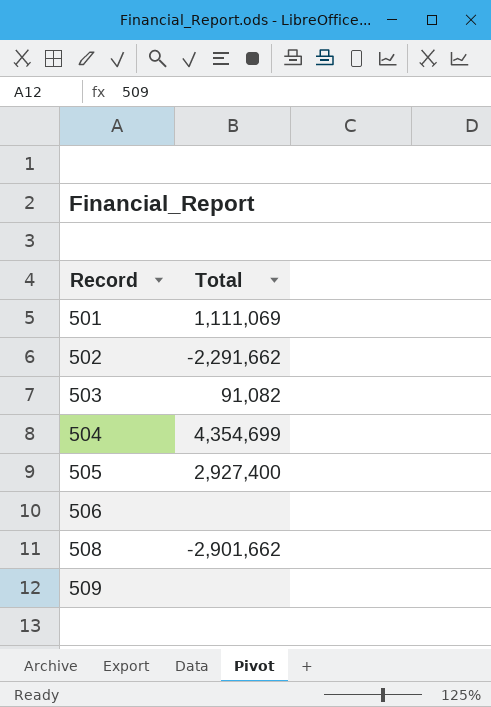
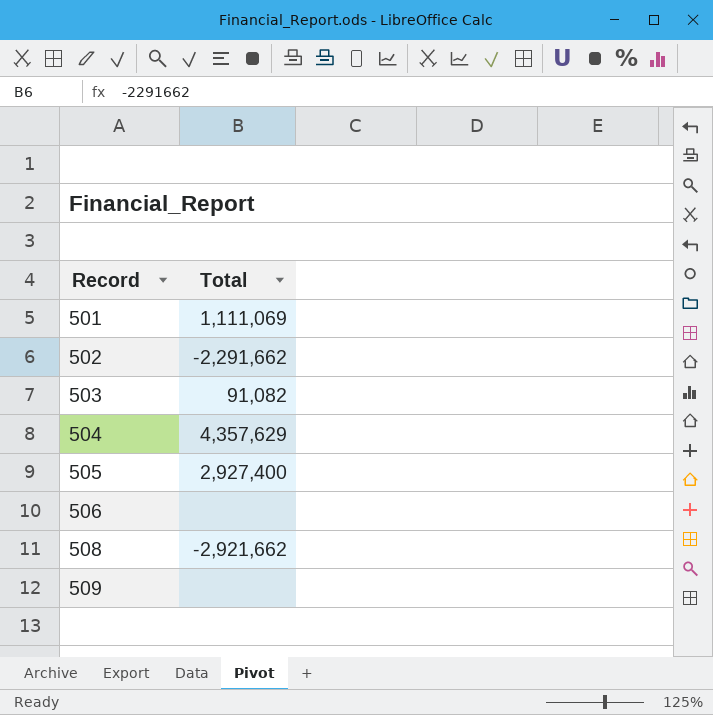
504 | Total: 4,354,699 -> 4,357,629
508 | Total: -2,901,662 -> -2,921,662

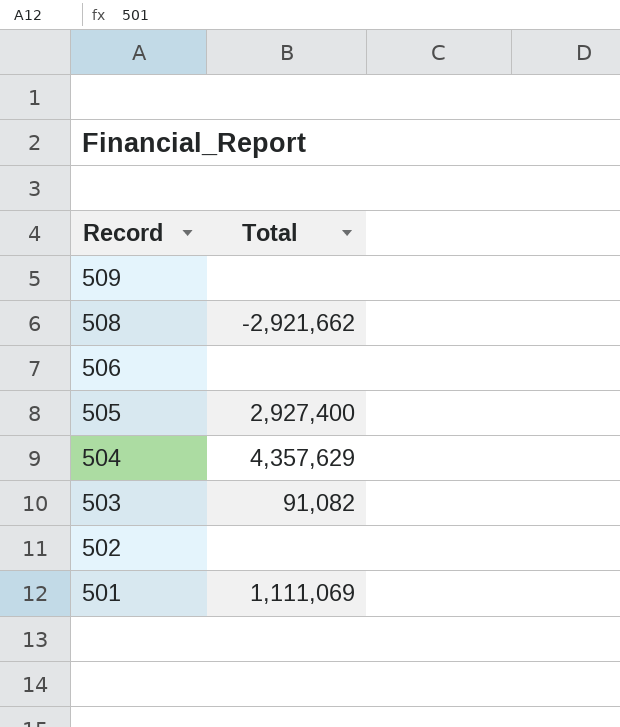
row order: Record ascending -> Record descending
502 | Total: -2,291,662 -> none

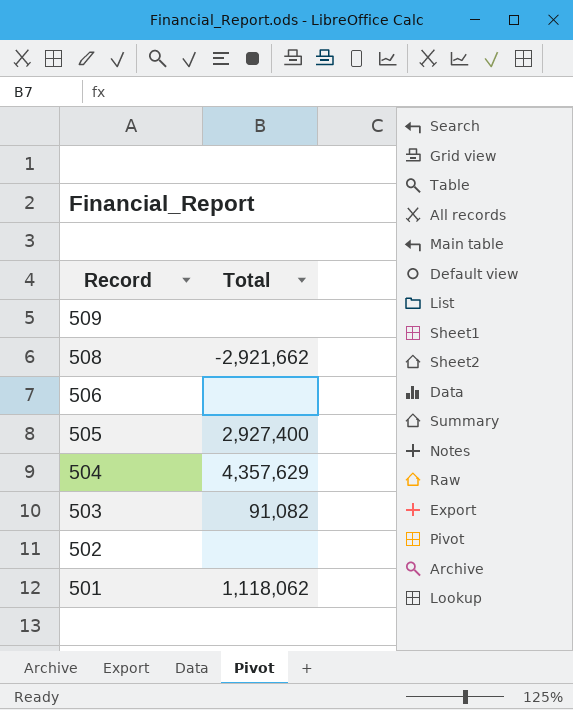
501 | Total: 1,111,069 -> 1,118,062

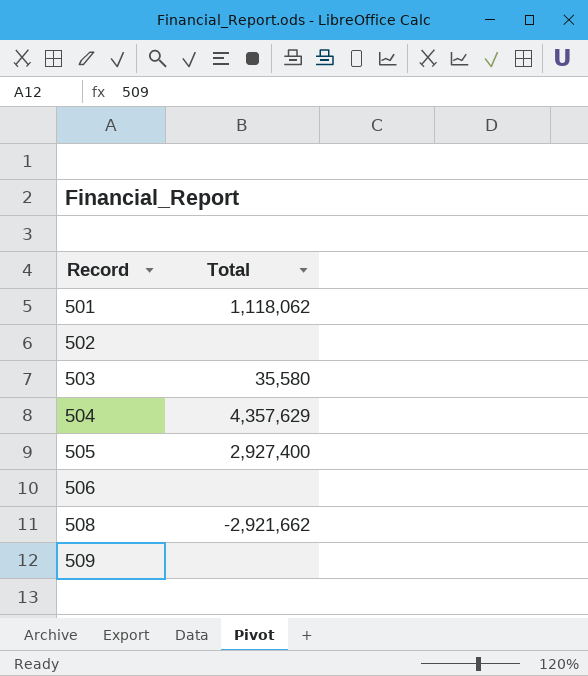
row order: Record descending -> Record ascending
503 | Total: 91,082 -> 35,580

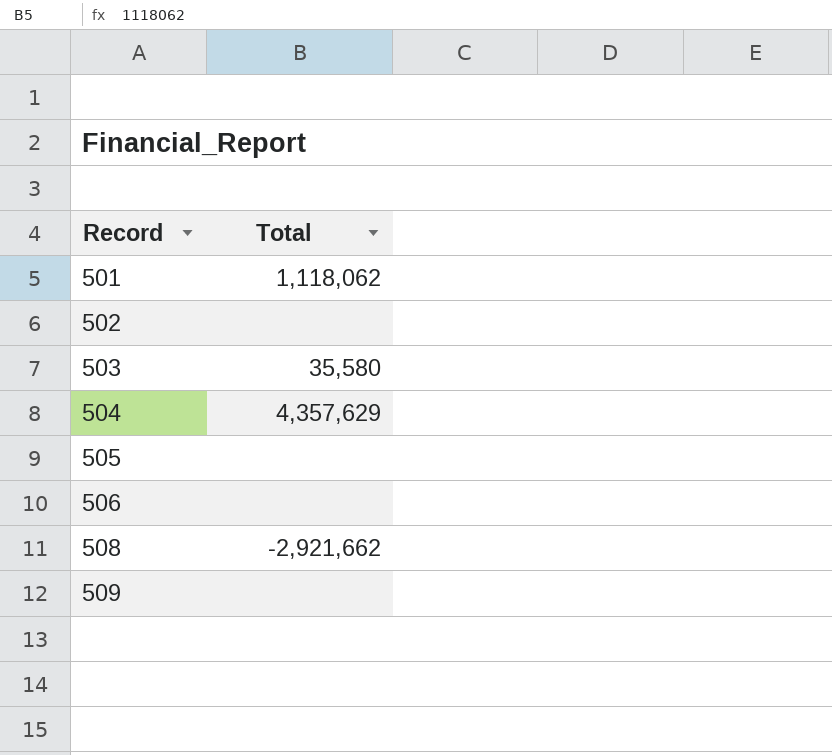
505 | Total: 2,927,400 -> none

